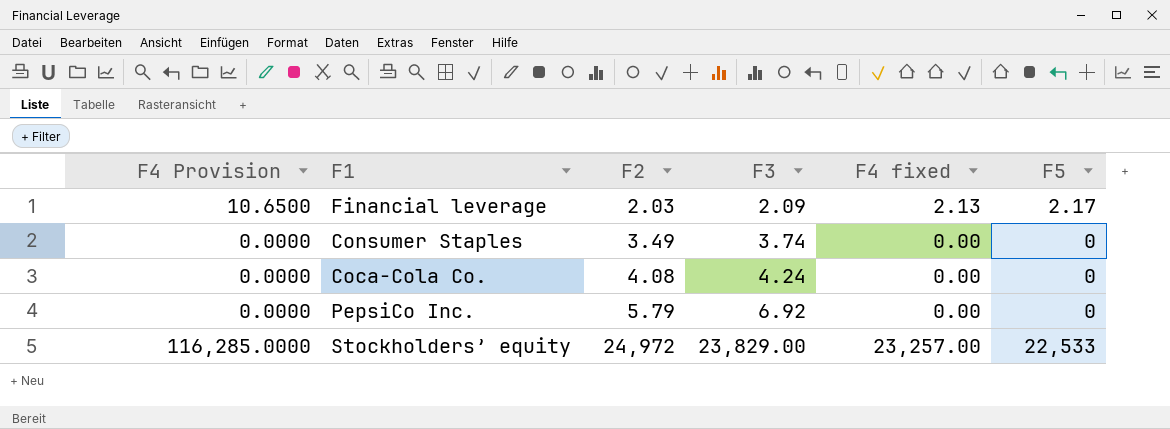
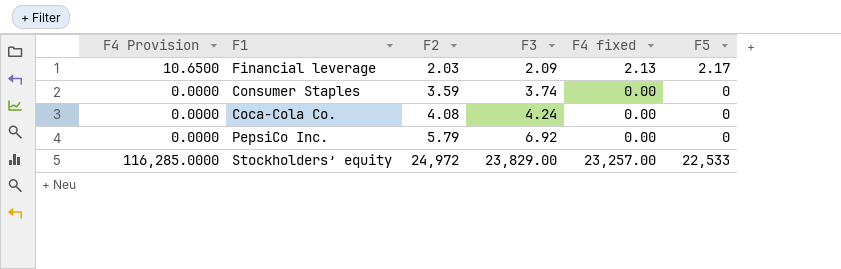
Consumer Staples | F2: 3.49 -> 3.59

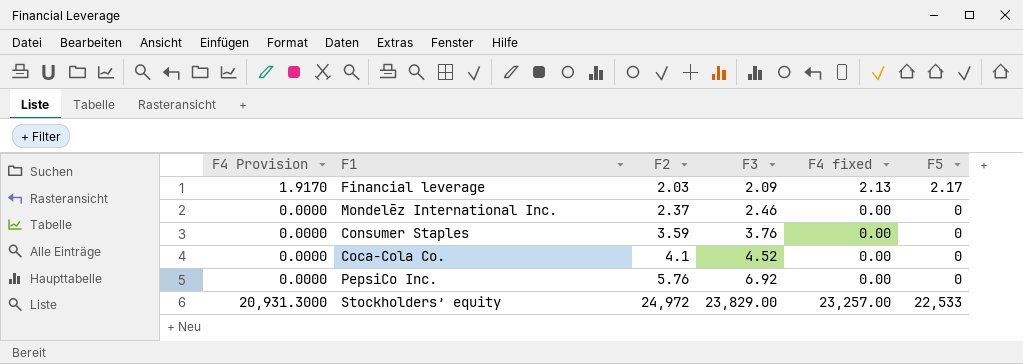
column F4 Provision | formula: [F4 fixed] * 5 -> [F4 fixed] * 0.9
row Mondelēz International Inc.: none -> 0.0000 | 2.37 | 2.46 | 0.00 | 0
Consumer Staples | F3: 3.74 -> 3.76
Coca-Cola Co. | F2: 4.08 -> 4.1
Coca-Cola Co. | F3: 4.24 -> 4.52
PepsiCo Inc. | F2: 5.79 -> 5.76

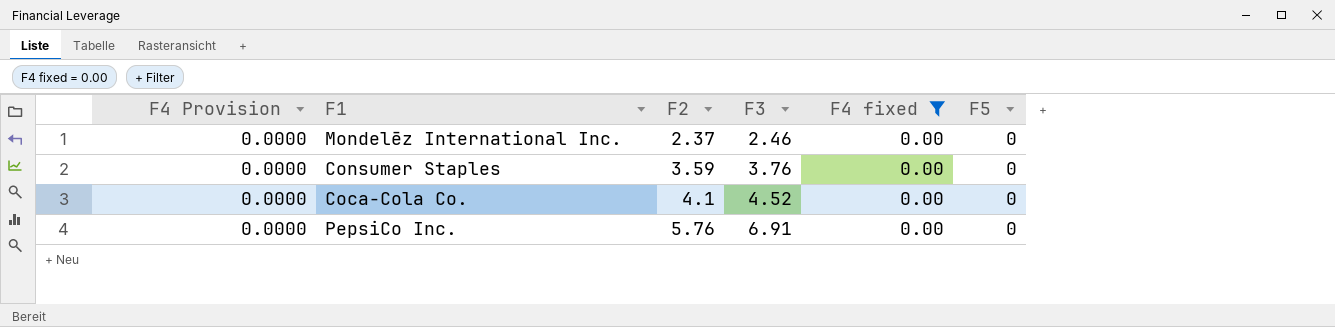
filter: none -> F4 fixed = 0.00
PepsiCo Inc. | F3: 6.92 -> 6.91

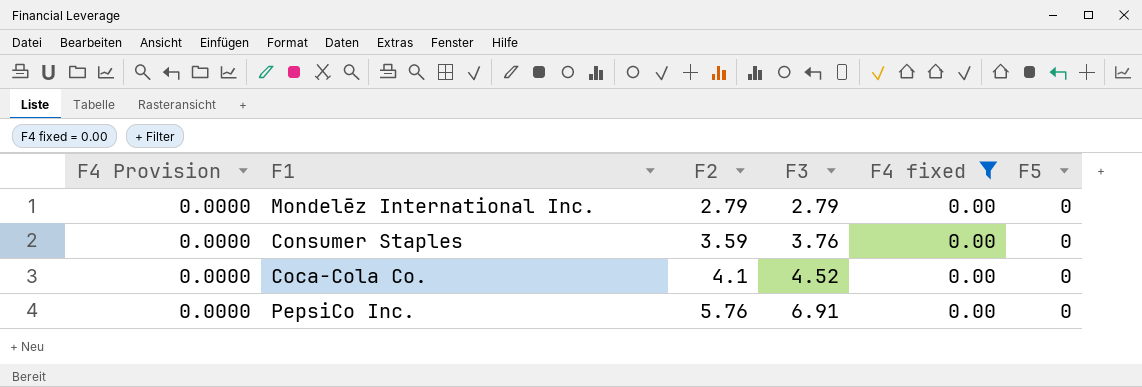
Mondelēz International Inc. | F2: 2.37 -> 2.79
Mondelēz International Inc. | F3: 2.46 -> 2.79

